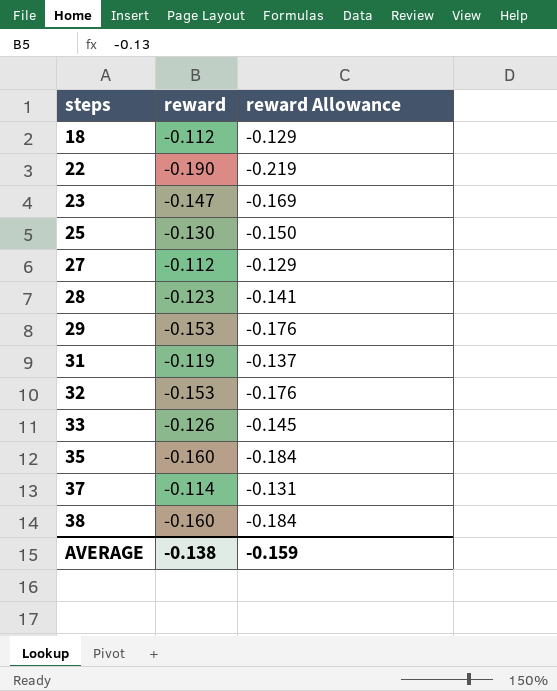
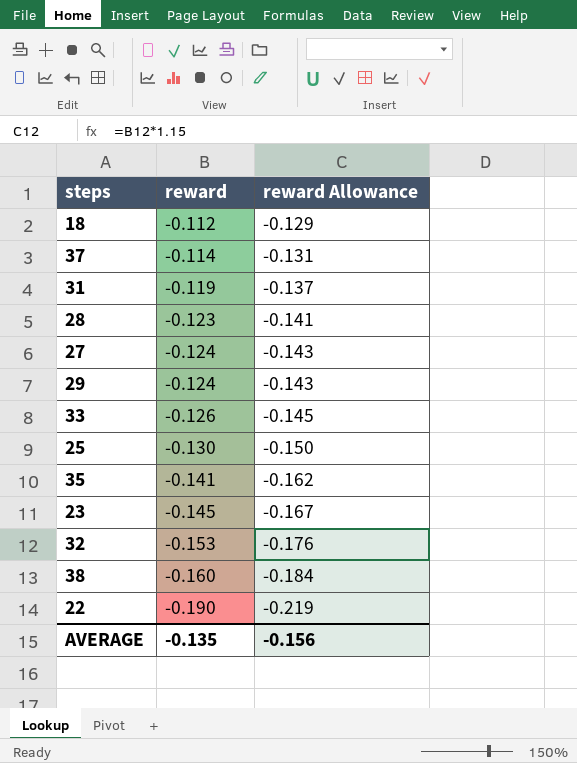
row order: steps ascending -> reward descending
27 | reward: -0.112 -> -0.124
27 | reward Allowance: -0.129 -> -0.143
29 | reward: -0.153 -> -0.124
29 | reward Allowance: -0.176 -> -0.143
35 | reward: -0.160 -> -0.141
35 | reward Allowance: -0.184 -> -0.162
23 | reward: -0.147 -> -0.145
23 | reward Allowance: -0.169 -> -0.167
AVERAGE | reward: -0.138 -> -0.135
AVERAGE | reward Allowance: -0.159 -> -0.156

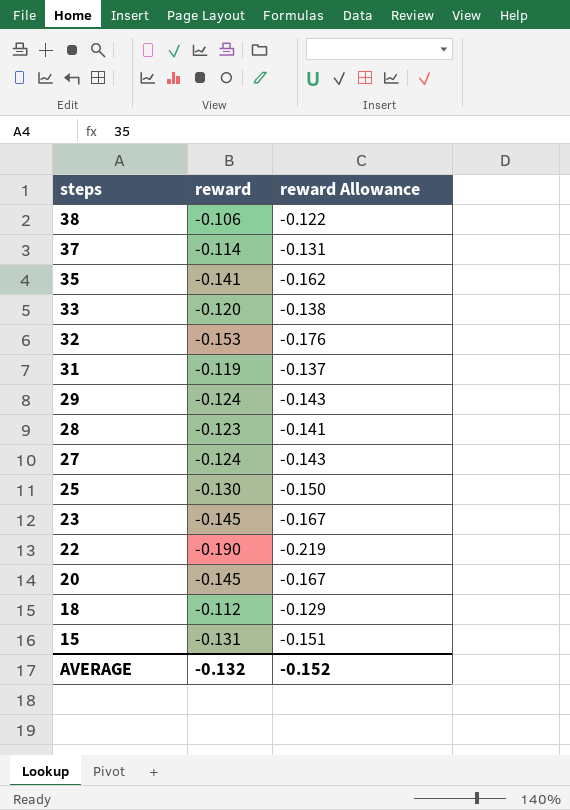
row order: reward descending -> steps descending
38 | reward: -0.160 -> -0.106
38 | reward Allowance: -0.184 -> -0.122
33 | reward: -0.126 -> -0.120
33 | reward Allowance: -0.145 -> -0.138
row 20: none -> -0.145 | -0.167
row 15: none -> -0.131 | -0.151
AVERAGE | reward: -0.135 -> -0.132
AVERAGE | reward Allowance: -0.156 -> -0.152

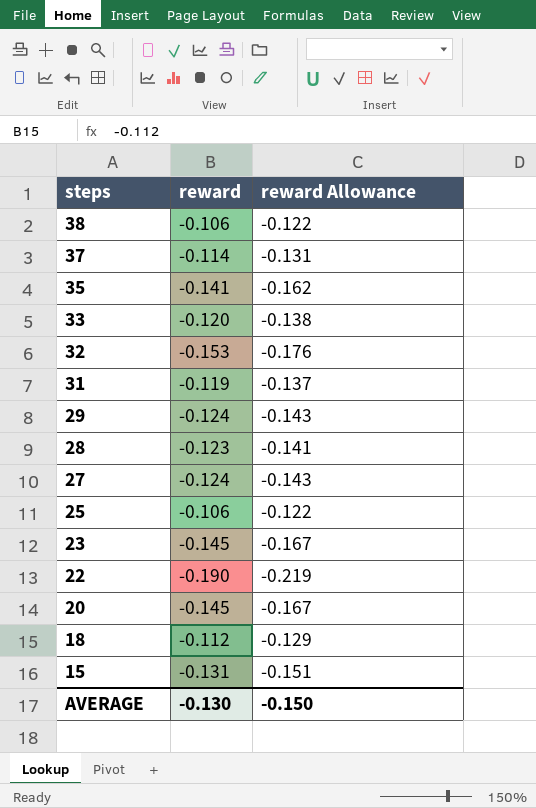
25 | reward: -0.130 -> -0.106
25 | reward Allowance: -0.150 -> -0.122
AVERAGE | reward: -0.132 -> -0.130
AVERAGE | reward Allowance: -0.152 -> -0.150

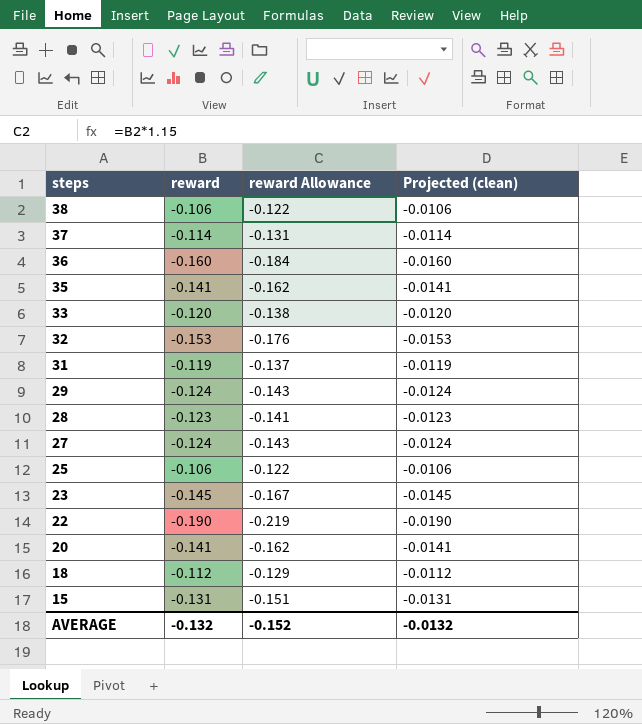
column Projected (clean) | formula: none -> [reward] * 0.1
row 36: none -> -0.160 | -0.184 | -0.0160
20 | reward: -0.145 -> -0.141
20 | reward Allowance: -0.167 -> -0.162
AVERAGE | reward: -0.130 -> -0.132
AVERAGE | reward Allowance: -0.150 -> -0.152

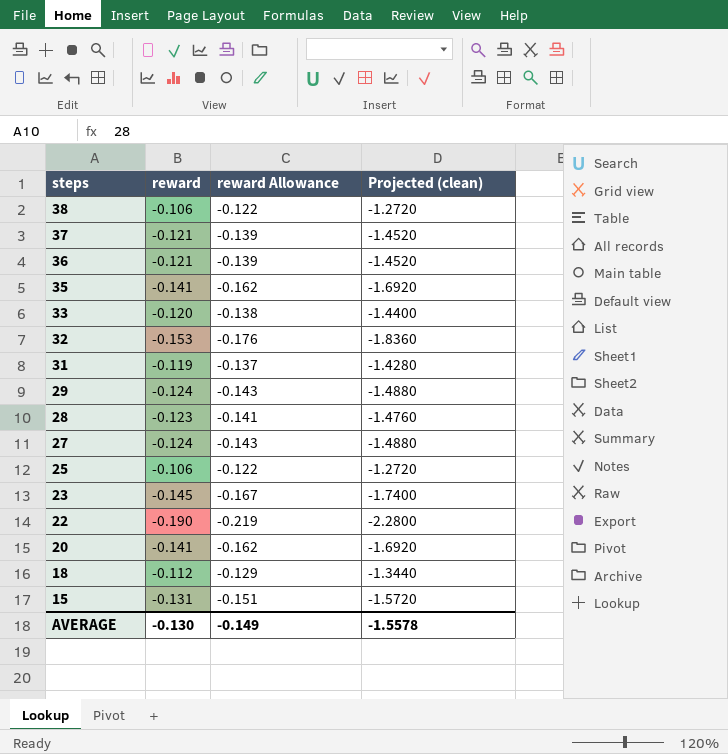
column Projected (clean) | formula: [reward] * 0.1 -> [reward] * 12
37 | reward: -0.114 -> -0.121
37 | reward Allowance: -0.131 -> -0.139
36 | reward: -0.160 -> -0.121
36 | reward Allowance: -0.184 -> -0.139
AVERAGE | reward: -0.132 -> -0.130
AVERAGE | reward Allowance: -0.152 -> -0.149
AVERAGE | Projected (clean): -0.0132 -> -1.5578

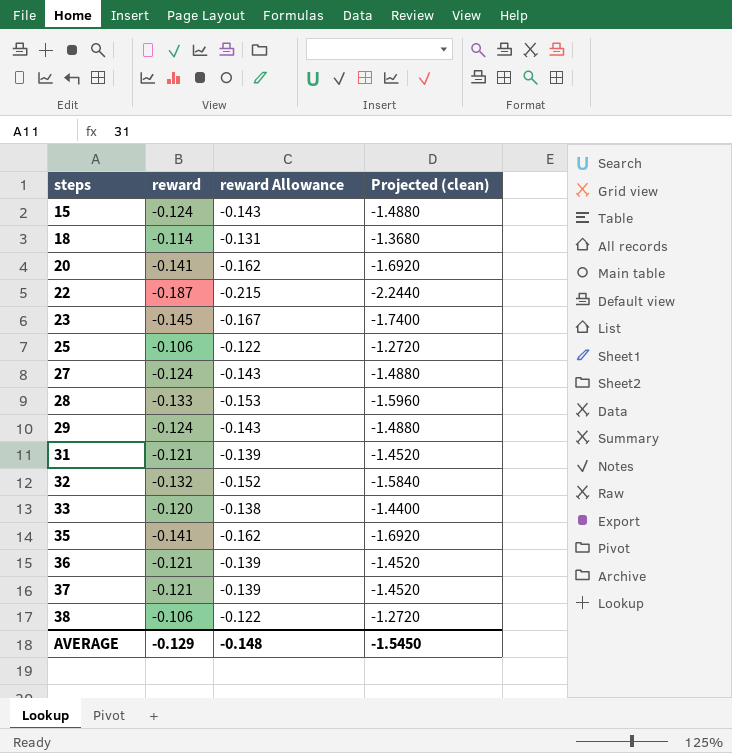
row order: steps descending -> steps ascending
15 | reward: -0.131 -> -0.124
15 | reward Allowance: -0.151 -> -0.143
15 | Projected (clean): -1.5720 -> -1.4880
18 | reward: -0.112 -> -0.114
18 | reward Allowance: -0.129 -> -0.131
18 | Projected (clean): -1.3440 -> -1.3680
22 | reward: -0.190 -> -0.187
22 | reward Allowance: -0.219 -> -0.215
22 | Projected (clean): -2.2800 -> -2.2440
28 | reward: -0.123 -> -0.133
28 | reward Allowance: -0.141 -> -0.153
28 | Projected (clean): -1.4760 -> -1.5960
31 | reward: -0.119 -> -0.121
31 | reward Allowance: -0.137 -> -0.139
31 | Projected (clean): -1.4280 -> -1.4520
32 | reward: -0.153 -> -0.132
32 | reward Allowance: -0.176 -> -0.152
32 | Projected (clean): -1.8360 -> -1.5840
AVERAGE | reward: -0.130 -> -0.129
AVERAGE | reward Allowance: -0.149 -> -0.148
AVERAGE | Projected (clean): -1.5578 -> -1.5450

